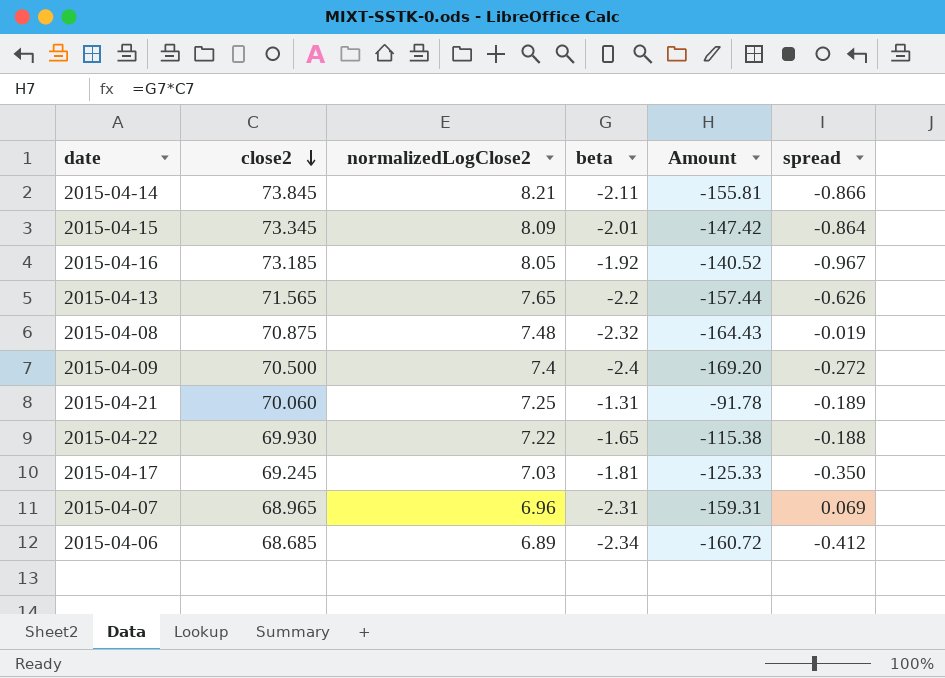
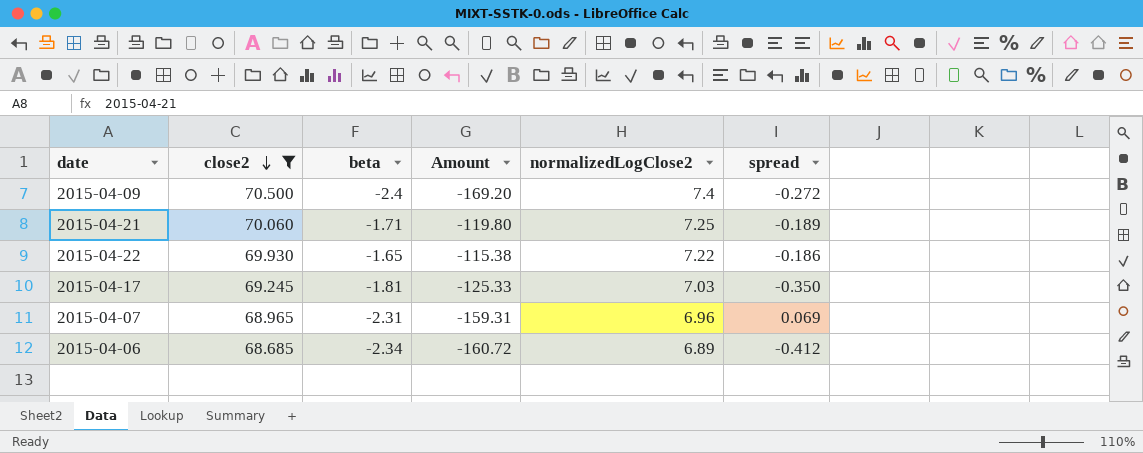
filter: none -> close2 <= 70.500
column normalizedLogClose2 | position: 3 -> 5
2015-04-21 | beta: -1.31 -> -1.71
2015-04-21 | Amount: -91.78 -> -119.80
2015-04-22 | spread: -0.188 -> -0.186

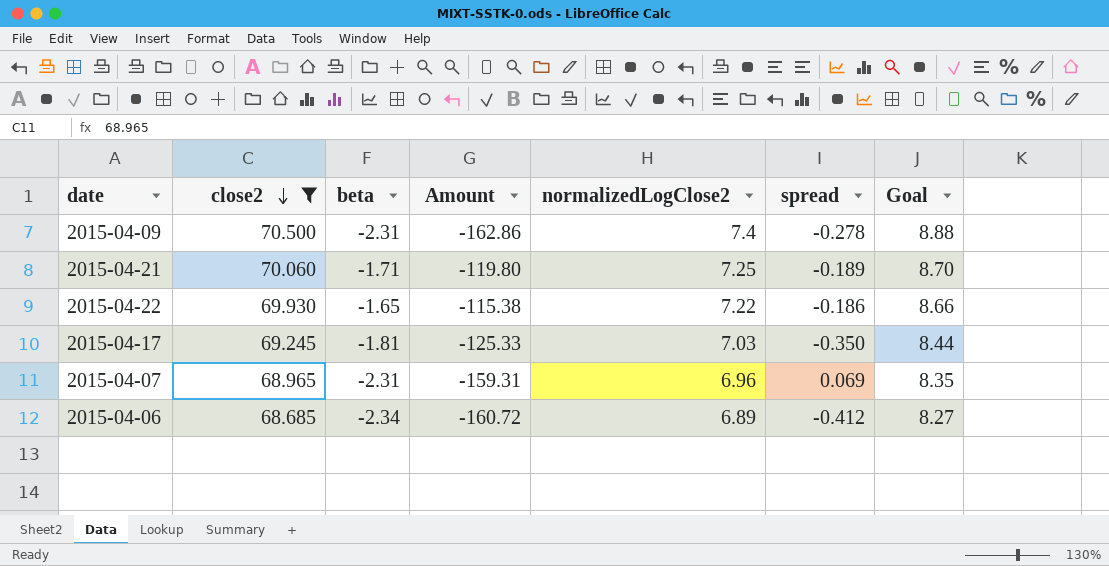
column Goal | formula: none -> [normalizedLogClose2] * 1.2
2015-04-09 | beta: -2.4 -> -2.31
2015-04-09 | Amount: -169.20 -> -162.86
2015-04-09 | spread: -0.272 -> -0.278

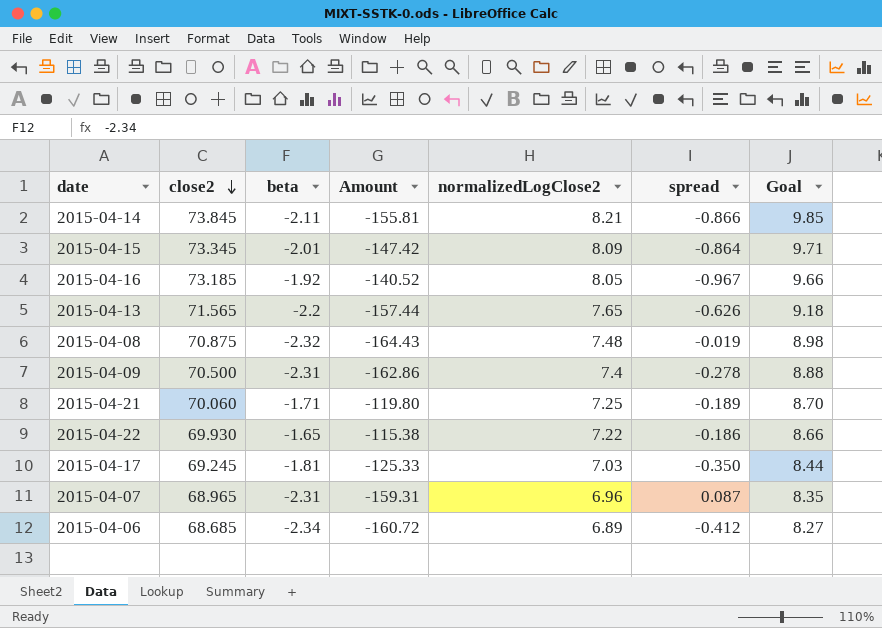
filter: close2 <= 70.500 -> none
2015-04-07 | spread: 0.069 -> 0.087

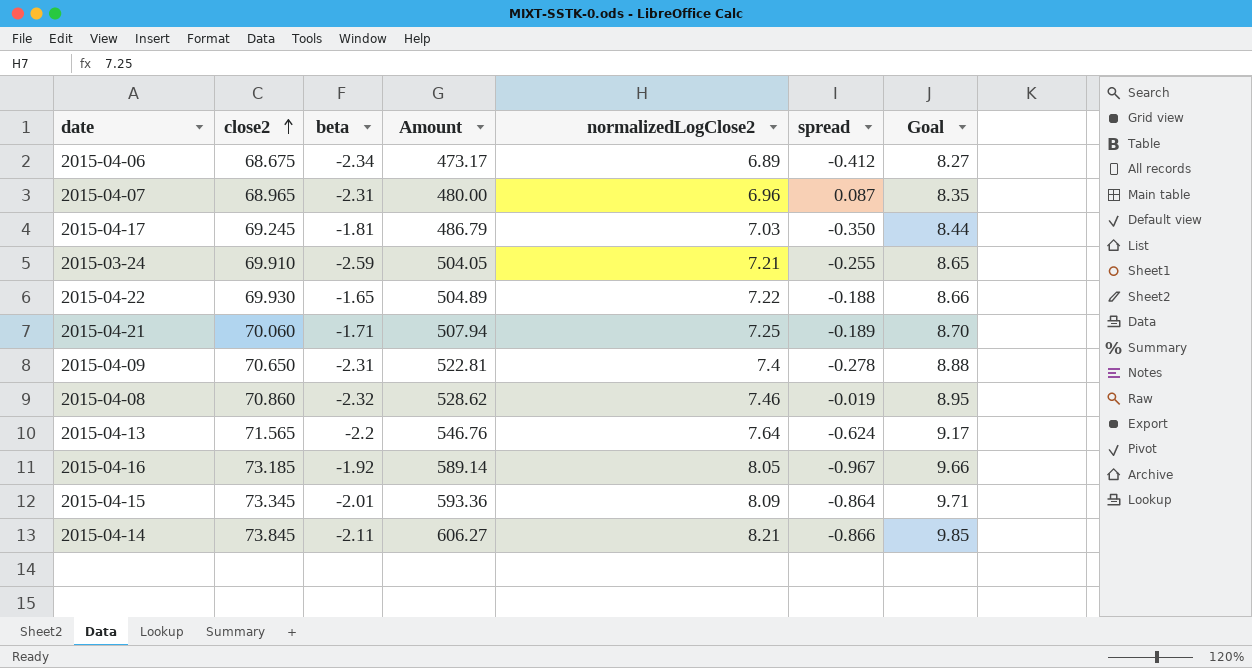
row order: close2 descending -> close2 ascending
column Amount | formula: [close2] * [beta] -> [close2] * [normalizedLogClose2]
2015-04-06 | close2: 68.685 -> 68.675
row 2015-03-24: none -> 69.910 | -2.59 | 504.05 | 7.21 | -0.255 | 8.65
2015-04-22 | spread: -0.186 -> -0.188
2015-04-09 | close2: 70.500 -> 70.650
2015-04-08 | close2: 70.875 -> 70.860
2015-04-08 | normalizedLogClose2: 7.48 -> 7.46
2015-04-08 | Goal: 8.98 -> 8.95
2015-04-13 | normalizedLogClose2: 7.65 -> 7.64
2015-04-13 | spread: -0.626 -> -0.624
2015-04-13 | Goal: 9.18 -> 9.17

